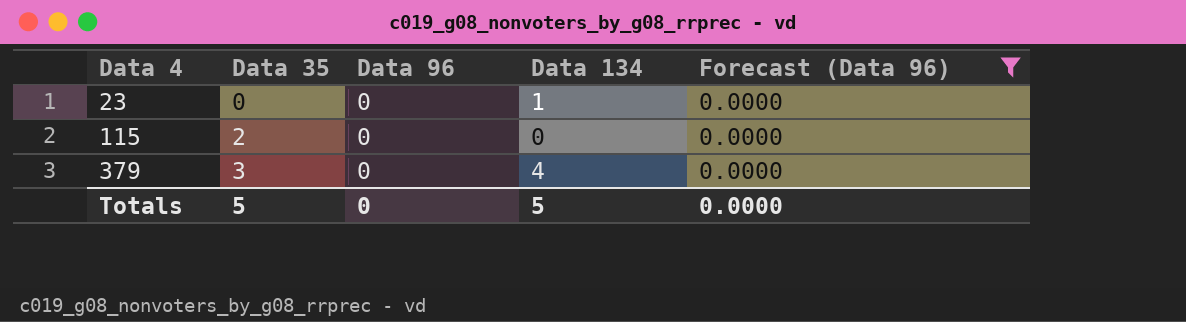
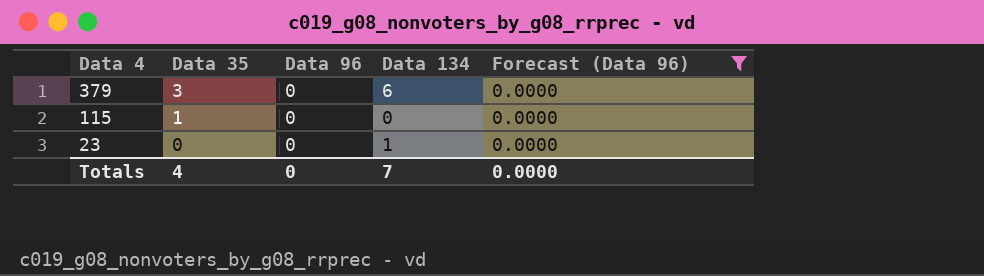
row order: Data 4 ascending -> Data 4 descending
379 | Data 134: 4 -> 6
115 | Data 35: 2 -> 1
Totals | Data 35: 5 -> 4
Totals | Data 134: 5 -> 7

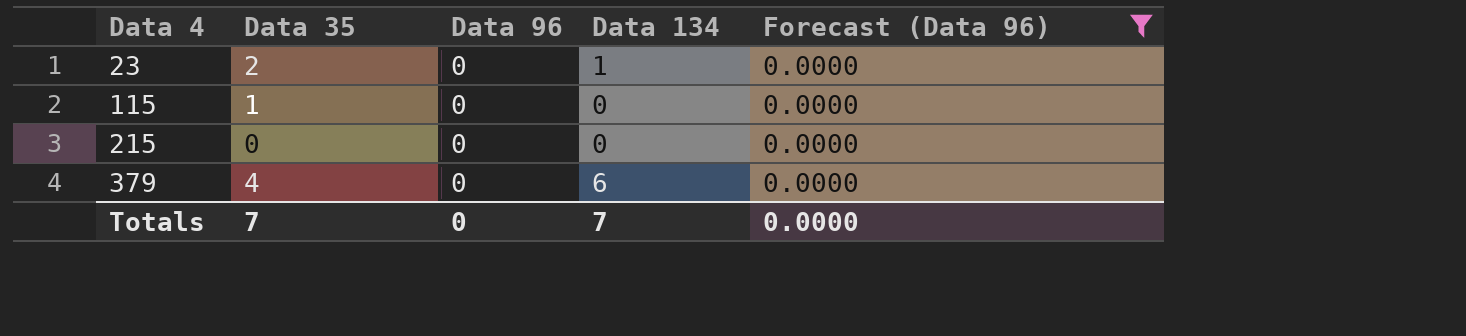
row order: Data 4 descending -> Data 4 ascending
23 | Data 35: 0 -> 2
row 215: none -> 0 | 0 | 0 | 0.0000
379 | Data 35: 3 -> 4
Totals | Data 35: 4 -> 7

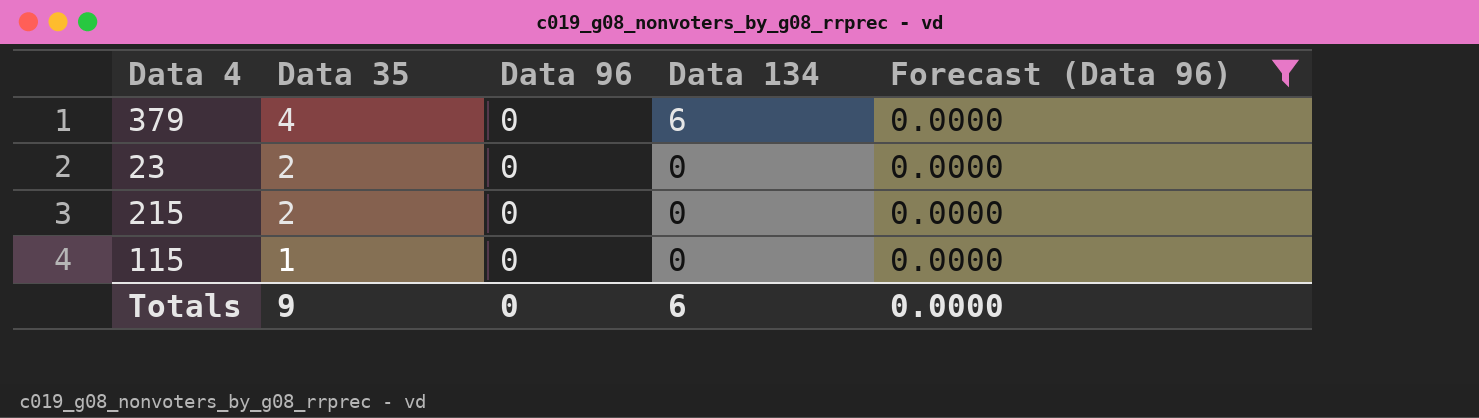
row order: Data 4 ascending -> Data 35 descending
23 | Data 134: 1 -> 0
215 | Data 35: 0 -> 2
Totals | Data 35: 7 -> 9
Totals | Data 134: 7 -> 6

